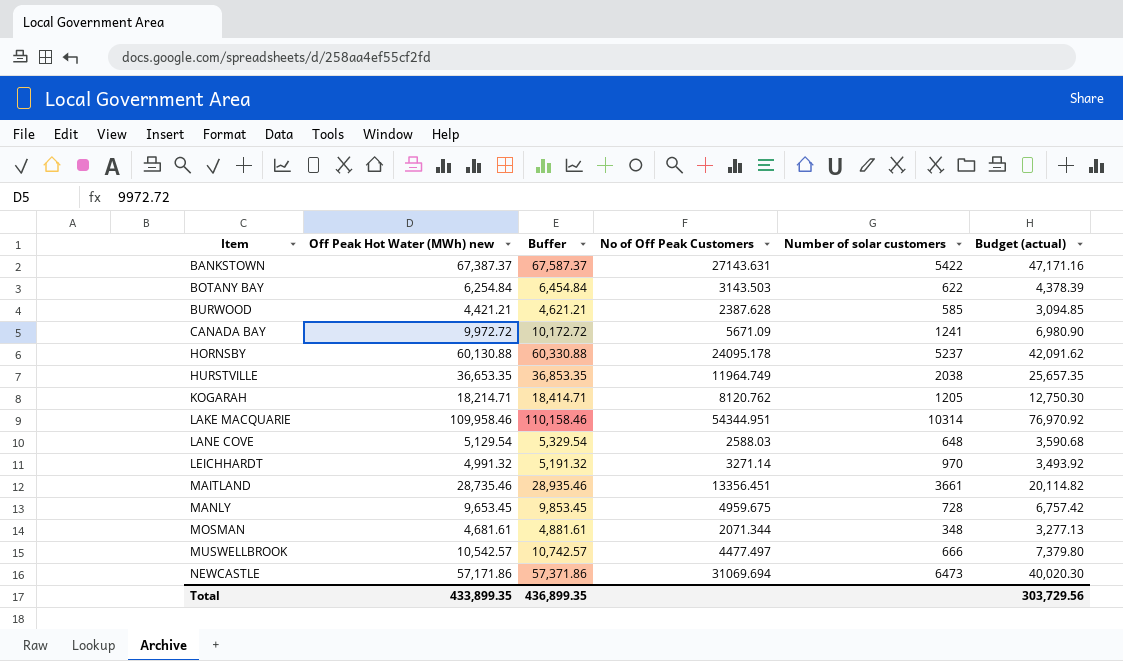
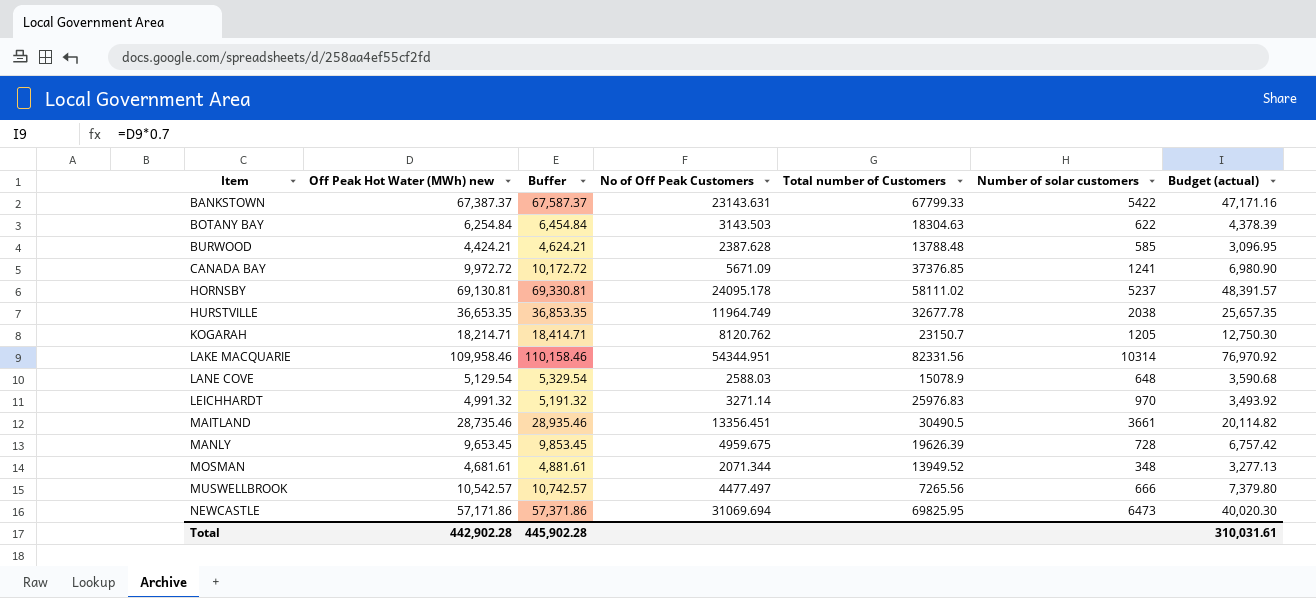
column Total number of Customers | position: none -> 5
BANKSTOWN | No of Off Peak Customers: 27143.631 -> 23143.631
BURWOOD | Off Peak Hot Water (MWh) new: 4,421.21 -> 4,424.21
BURWOOD | Buffer: 4,621.21 -> 4,624.21
BURWOOD | Budget (actual): 3,094.85 -> 3,096.95
HORNSBY | Off Peak Hot Water (MWh) new: 60,130.88 -> 69,130.81
HORNSBY | Buffer: 60,330.88 -> 69,330.81
HORNSBY | Budget (actual): 42,091.62 -> 48,391.57
Total | Off Peak Hot Water (MWh) new: 433,899.35 -> 442,902.28
Total | Buffer: 436,899.35 -> 445,902.28
Total | Budget (actual): 303,729.56 -> 310,031.61

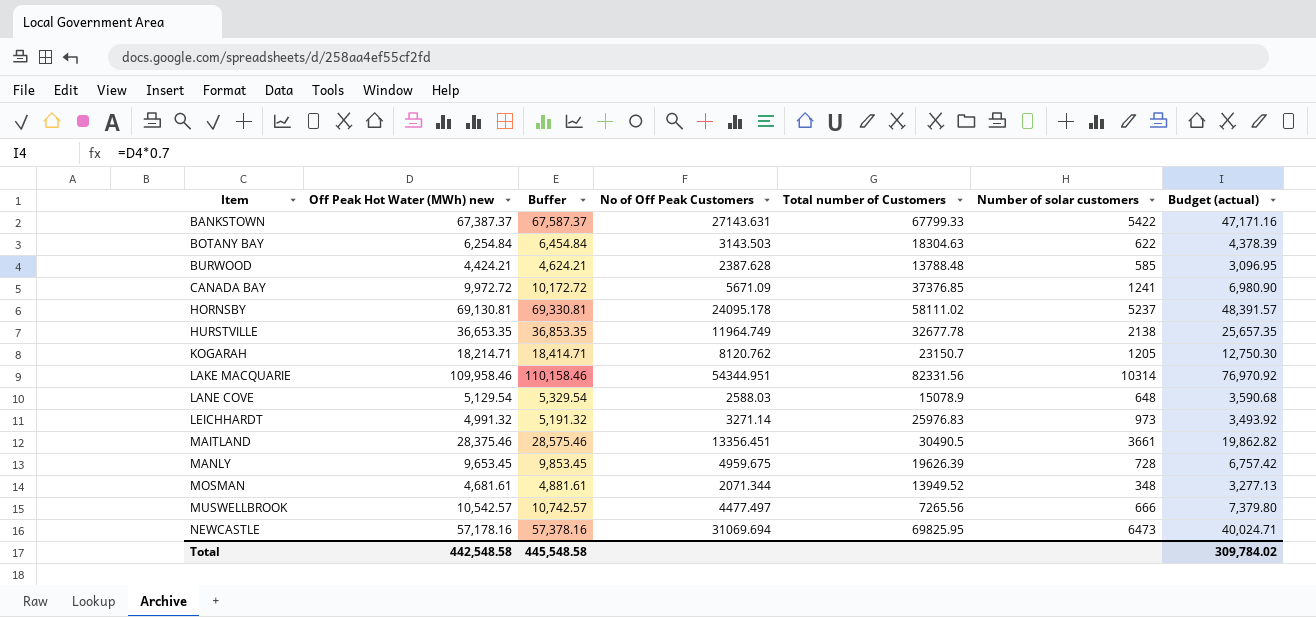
BANKSTOWN | No of Off Peak Customers: 23143.631 -> 27143.631
HURSTVILLE | Number of solar customers: 2038 -> 2138
LEICHHARDT | Number of solar customers: 970 -> 973
MAITLAND | Off Peak Hot Water (MWh) new: 28,735.46 -> 28,375.46
MAITLAND | Buffer: 28,935.46 -> 28,575.46
MAITLAND | Budget (actual): 20,114.82 -> 19,862.82
NEWCASTLE | Off Peak Hot Water (MWh) new: 57,171.86 -> 57,178.16
NEWCASTLE | Buffer: 57,371.86 -> 57,378.16
NEWCASTLE | Budget (actual): 40,020.30 -> 40,024.71
Total | Off Peak Hot Water (MWh) new: 442,902.28 -> 442,548.58
Total | Buffer: 445,902.28 -> 445,548.58
Total | Budget (actual): 310,031.61 -> 309,784.02

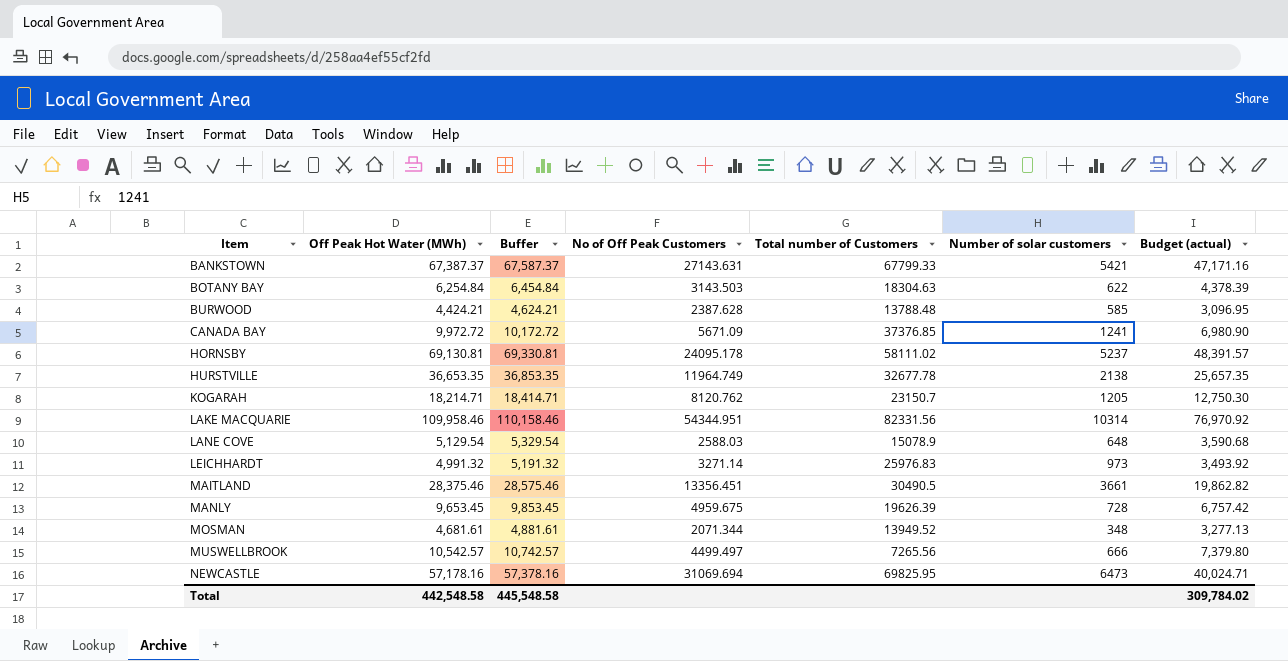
column name: Off Peak Hot Water (MWh) new -> Off Peak Hot Water (MWh)
BANKSTOWN | Number of solar customers: 5422 -> 5421
MUSWELLBROOK | No of Off Peak Customers: 4477.497 -> 4499.497

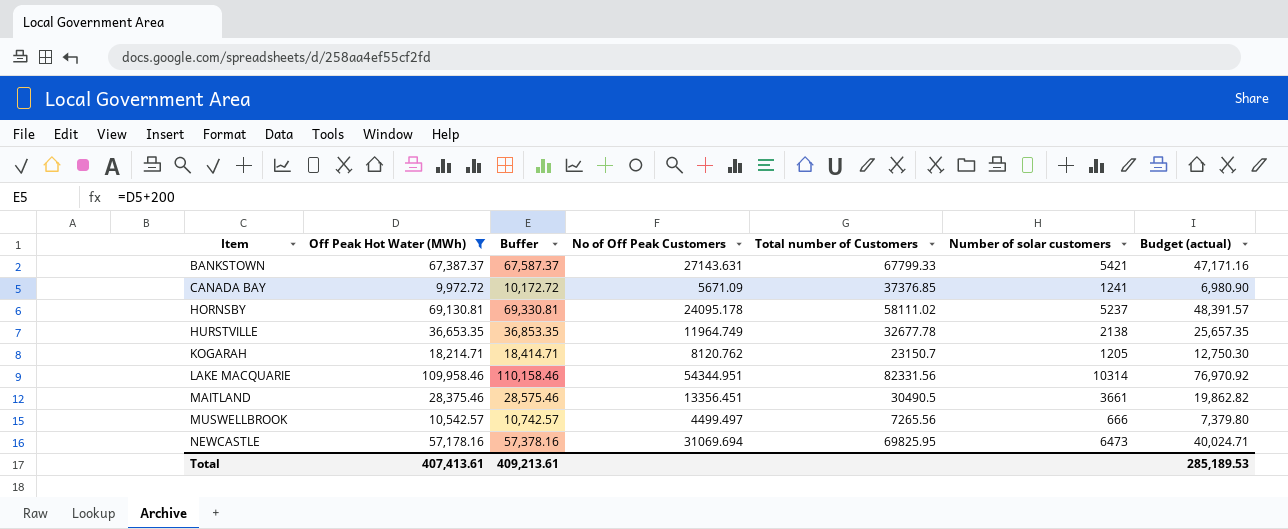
filter: none -> Off Peak Hot Water (MWh) >= 9,972.72
Total | Off Peak Hot Water (MWh): 442,548.58 -> 407,413.61
Total | Buffer: 445,548.58 -> 409,213.61
Total | Budget (actual): 309,784.02 -> 285,189.53

